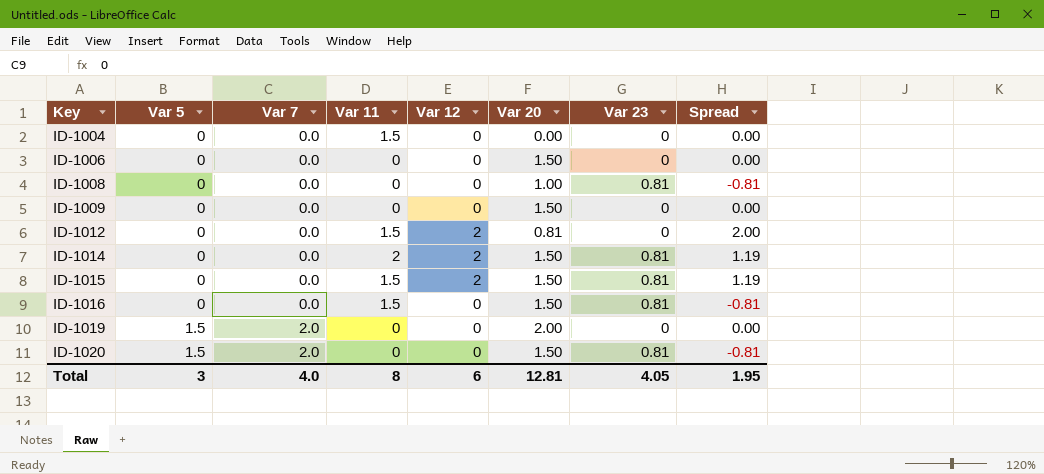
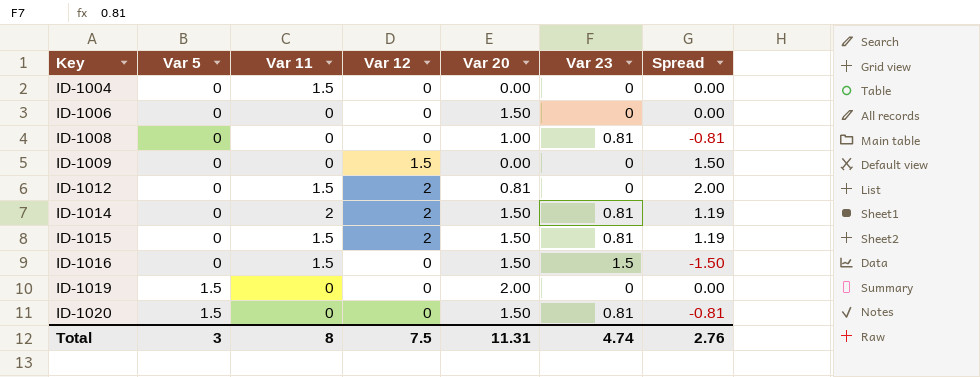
column Var 7 | position: 3 -> none
ID-1009 | Var 12: 0 -> 1.5
ID-1009 | Var 20: 1.50 -> 0.00
ID-1009 | Spread: 0.00 -> 1.50
ID-1016 | Var 23: 0.81 -> 1.5
ID-1016 | Spread: -0.81 -> -1.50
Total | Var 12: 6 -> 7.5
Total | Var 20: 12.81 -> 11.31
Total | Var 23: 4.05 -> 4.74
Total | Spread: 1.95 -> 2.76

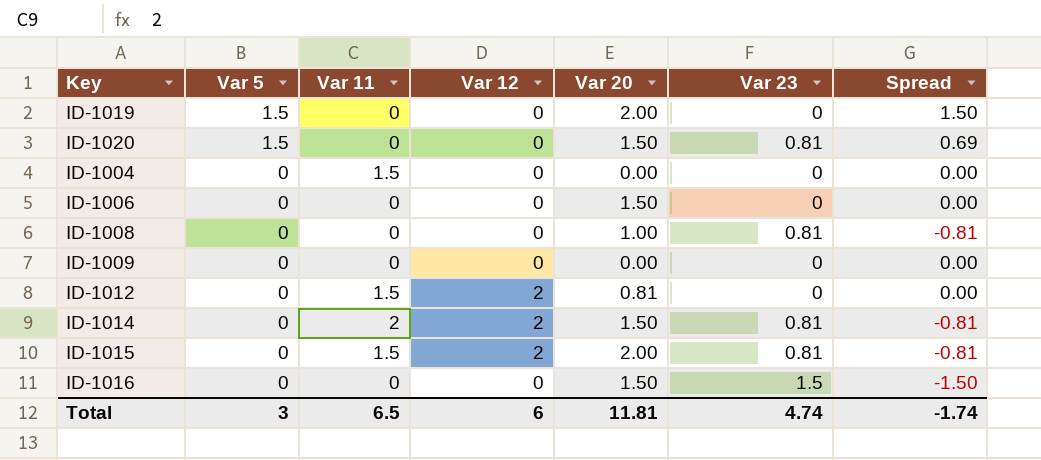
row order: Key ascending -> Var 5 descending
column Spread | formula: [Var 12] - [Var 23] -> [Var 5] - [Var 23]
ID-1009 | Var 12: 1.5 -> 0
ID-1015 | Var 20: 1.50 -> 2.00
ID-1016 | Var 11: 1.5 -> 0
Total | Var 11: 8 -> 6.5
Total | Var 12: 7.5 -> 6
Total | Var 20: 11.31 -> 11.81
Total | Spread: 2.76 -> -1.74

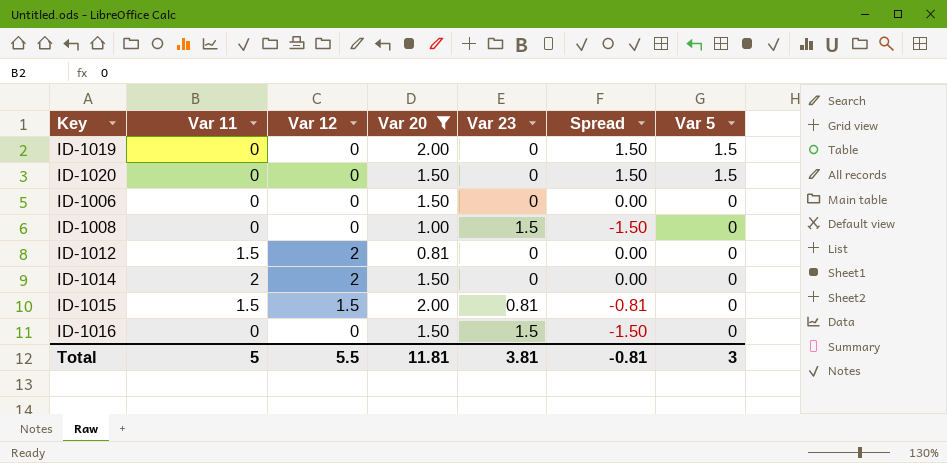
filter: none -> Var 20 != 0.00
column Var 5 | position: 2 -> 7
ID-1020 | Var 23: 0.81 -> 0
ID-1020 | Spread: 0.69 -> 1.50
ID-1008 | Var 23: 0.81 -> 1.5
ID-1008 | Spread: -0.81 -> -1.50
ID-1014 | Var 23: 0.81 -> 0
ID-1014 | Spread: -0.81 -> 0.00
ID-1015 | Var 12: 2 -> 1.5
Total | Var 11: 6.5 -> 5
Total | Var 12: 6 -> 5.5
Total | Var 23: 4.74 -> 3.81
Total | Spread: -1.74 -> -0.81

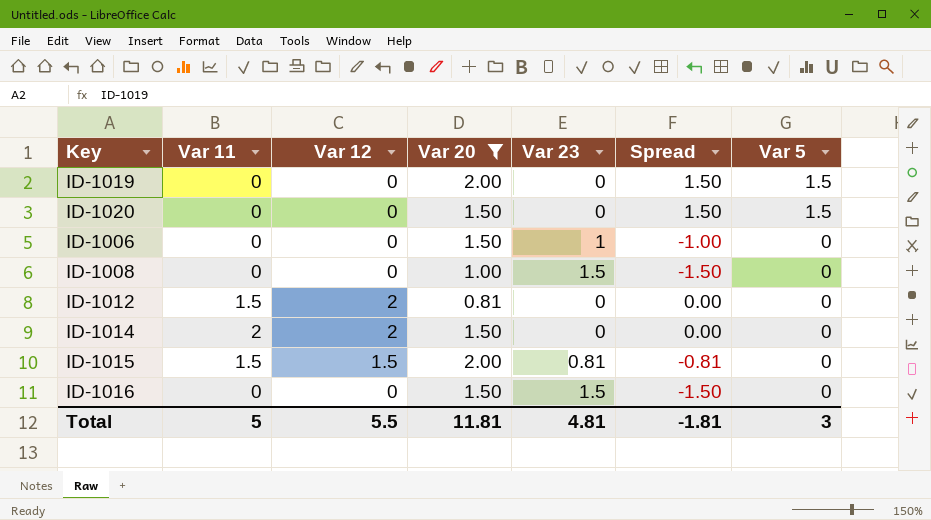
ID-1006 | Var 23: 0 -> 1
ID-1006 | Spread: 0.00 -> -1.00
Total | Var 23: 3.81 -> 4.81
Total | Spread: -0.81 -> -1.81

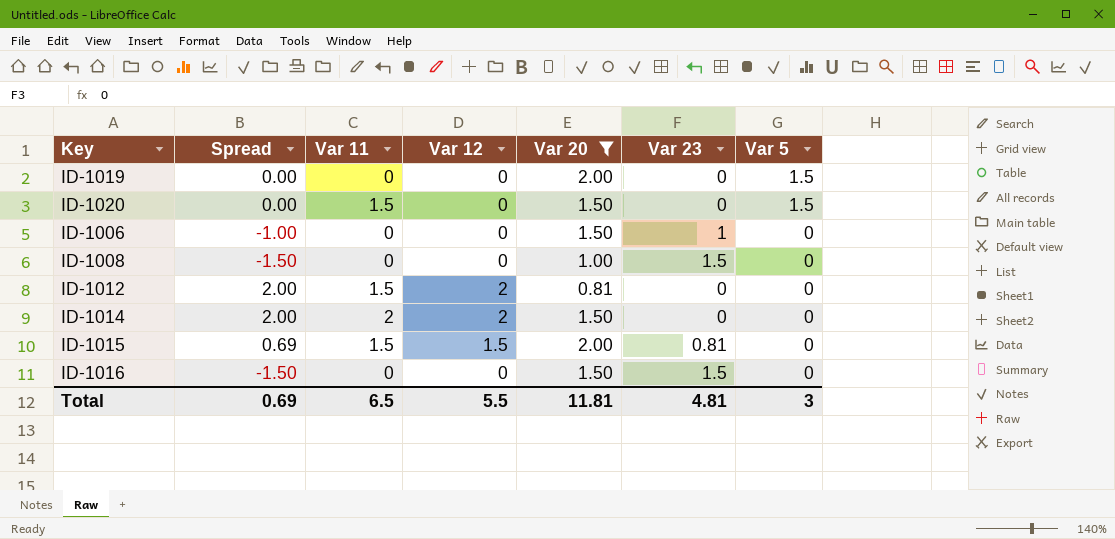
column Spread | formula: [Var 5] - [Var 23] -> [Var 12] - [Var 23]
column Spread | position: 6 -> 2
ID-1020 | Var 11: 0 -> 1.5
Total | Spread: -1.81 -> 0.69
Total | Var 11: 5 -> 6.5

